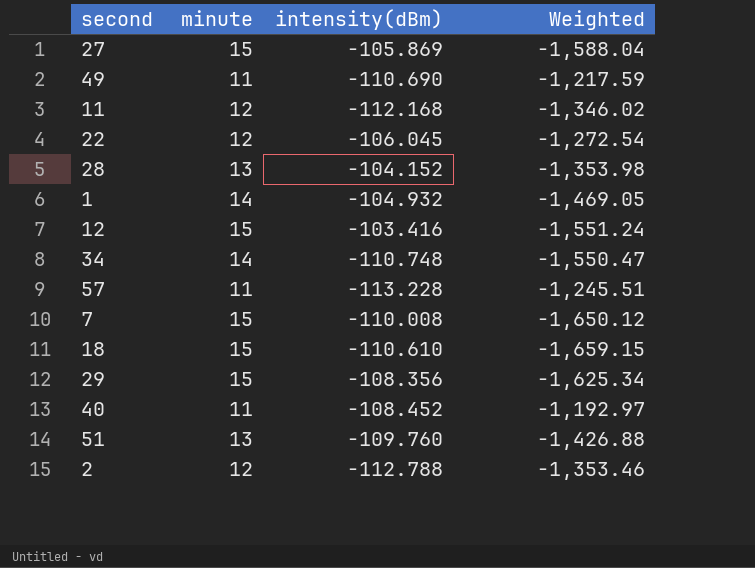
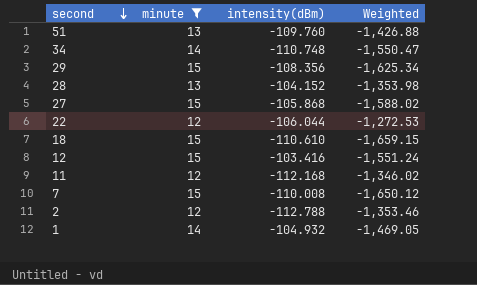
filter: none -> minute != 11
row order: none -> second descending
27 | intensity(dBm): -105.869 -> -105.868
27 | Weighted: -1,588.04 -> -1,588.02
22 | intensity(dBm): -106.045 -> -106.044
22 | Weighted: -1,272.54 -> -1,272.53

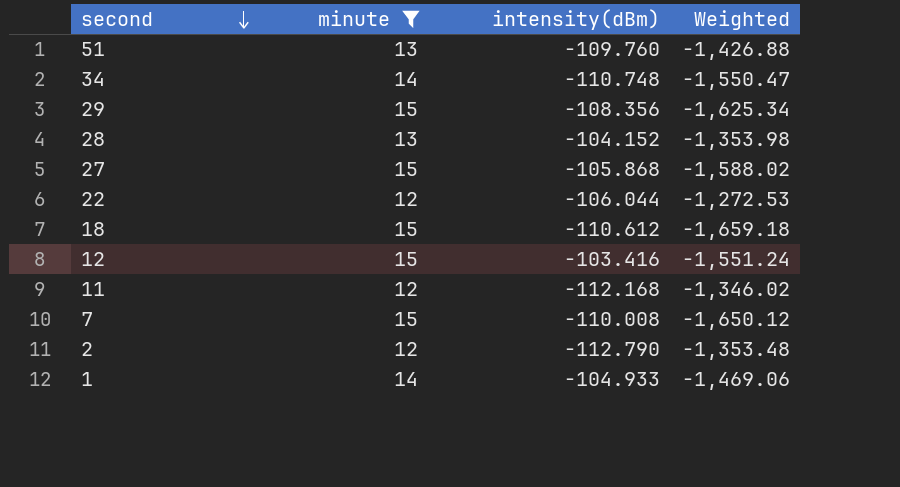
18 | intensity(dBm): -110.610 -> -110.612
18 | Weighted: -1,659.15 -> -1,659.18
2 | intensity(dBm): -112.788 -> -112.790
2 | Weighted: -1,353.46 -> -1,353.48
1 | intensity(dBm): -104.932 -> -104.933
1 | Weighted: -1,469.05 -> -1,469.06

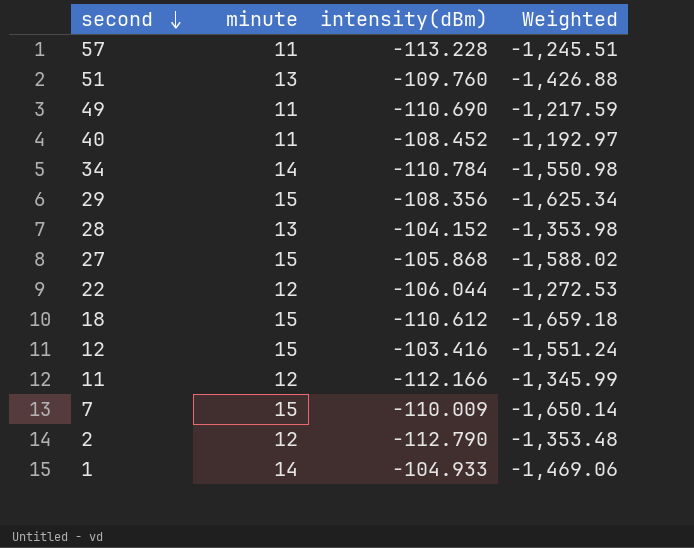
filter: minute != 11 -> none
34 | intensity(dBm): -110.748 -> -110.784
34 | Weighted: -1,550.47 -> -1,550.98
11 | intensity(dBm): -112.168 -> -112.166
11 | Weighted: -1,346.02 -> -1,345.99
7 | intensity(dBm): -110.008 -> -110.009
7 | Weighted: -1,650.12 -> -1,650.14

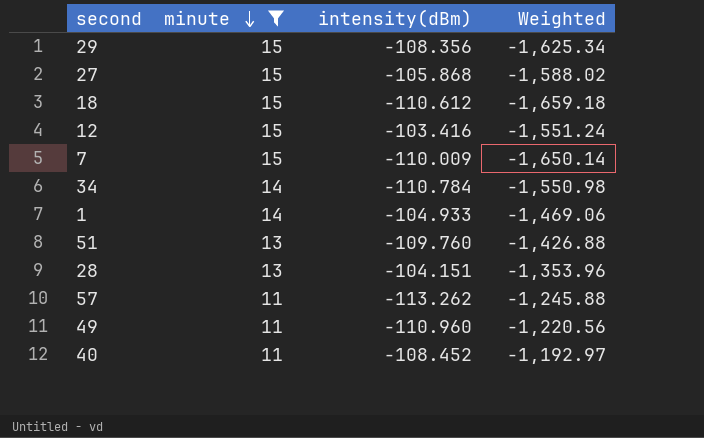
filter: none -> minute != 12
row order: second descending -> minute descending
28 | intensity(dBm): -104.152 -> -104.151
28 | Weighted: -1,353.98 -> -1,353.96
57 | intensity(dBm): -113.228 -> -113.262
57 | Weighted: -1,245.51 -> -1,245.88
49 | intensity(dBm): -110.690 -> -110.960
49 | Weighted: -1,217.59 -> -1,220.56

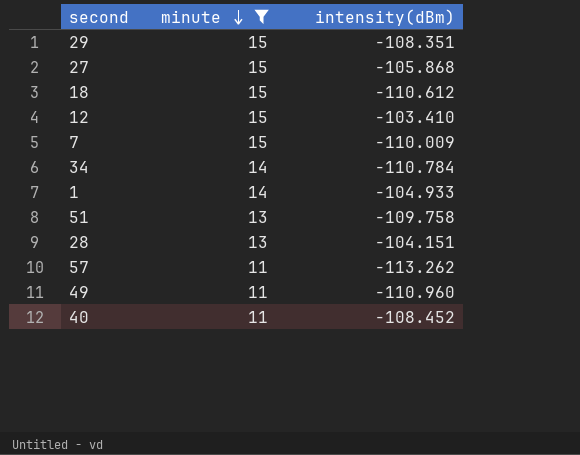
column Weighted | formula: [minute] * [intensity(dBm)] -> none
29 | intensity(dBm): -108.356 -> -108.351
12 | intensity(dBm): -103.416 -> -103.410
51 | intensity(dBm): -109.760 -> -109.758

